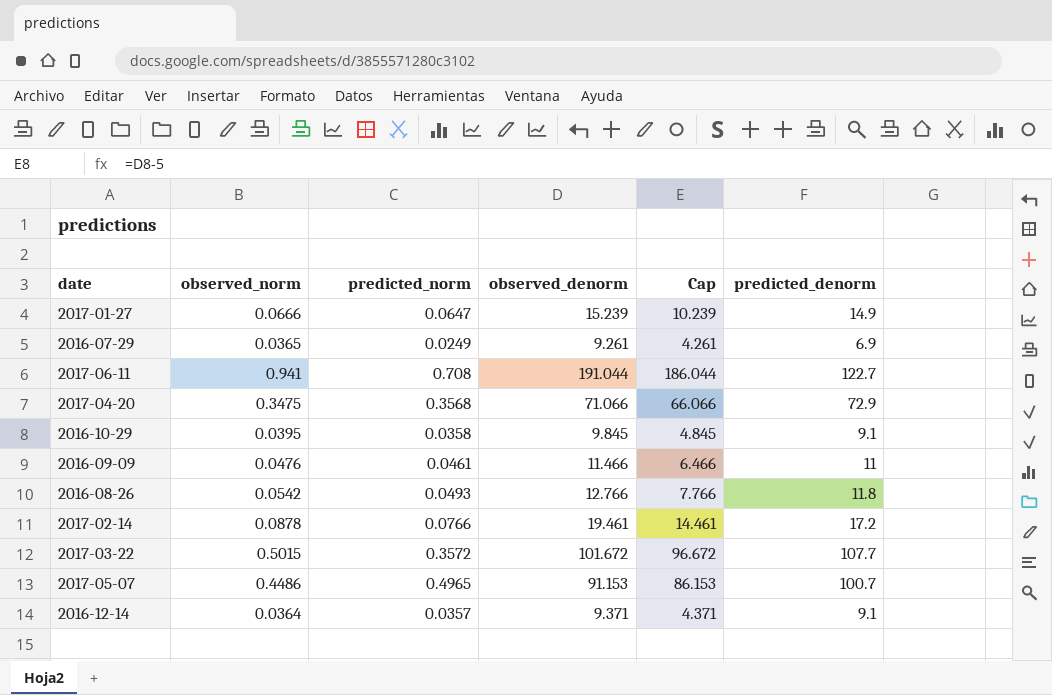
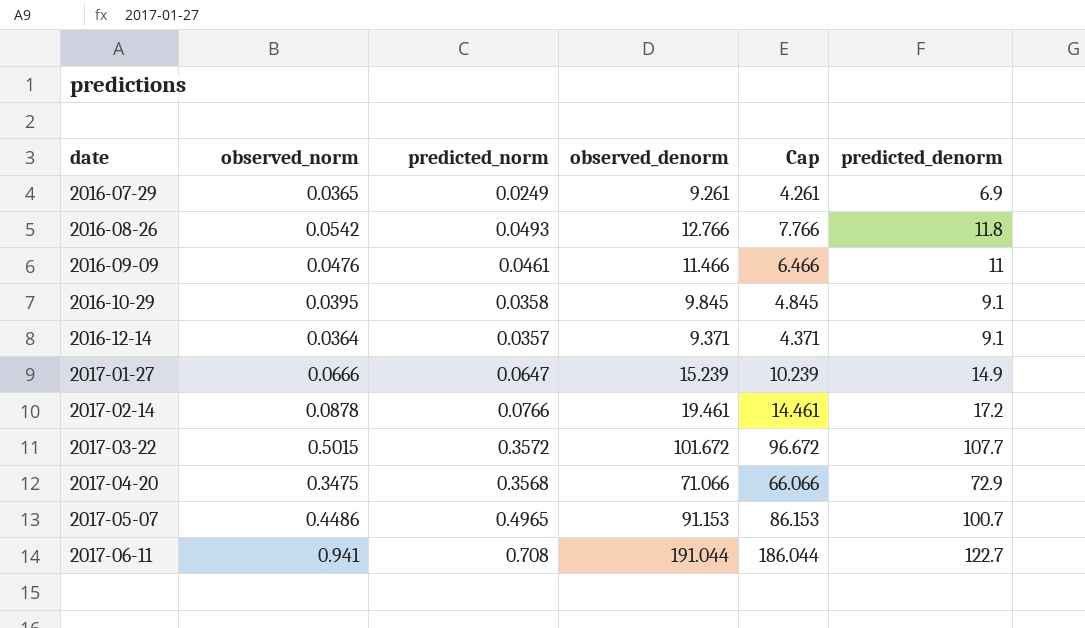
row order: none -> date ascending

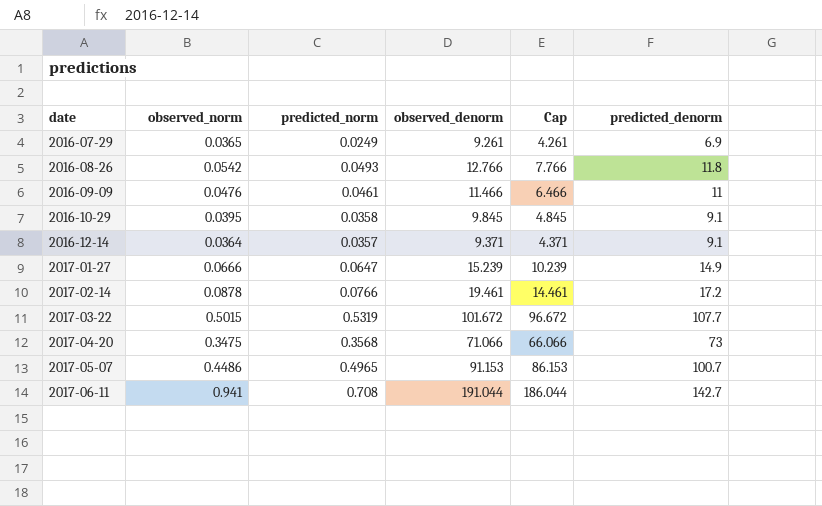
2017-03-22 | predicted_norm: 0.3572 -> 0.5319
2017-04-20 | predicted_denorm: 72.9 -> 73
2017-06-11 | predicted_denorm: 122.7 -> 142.7

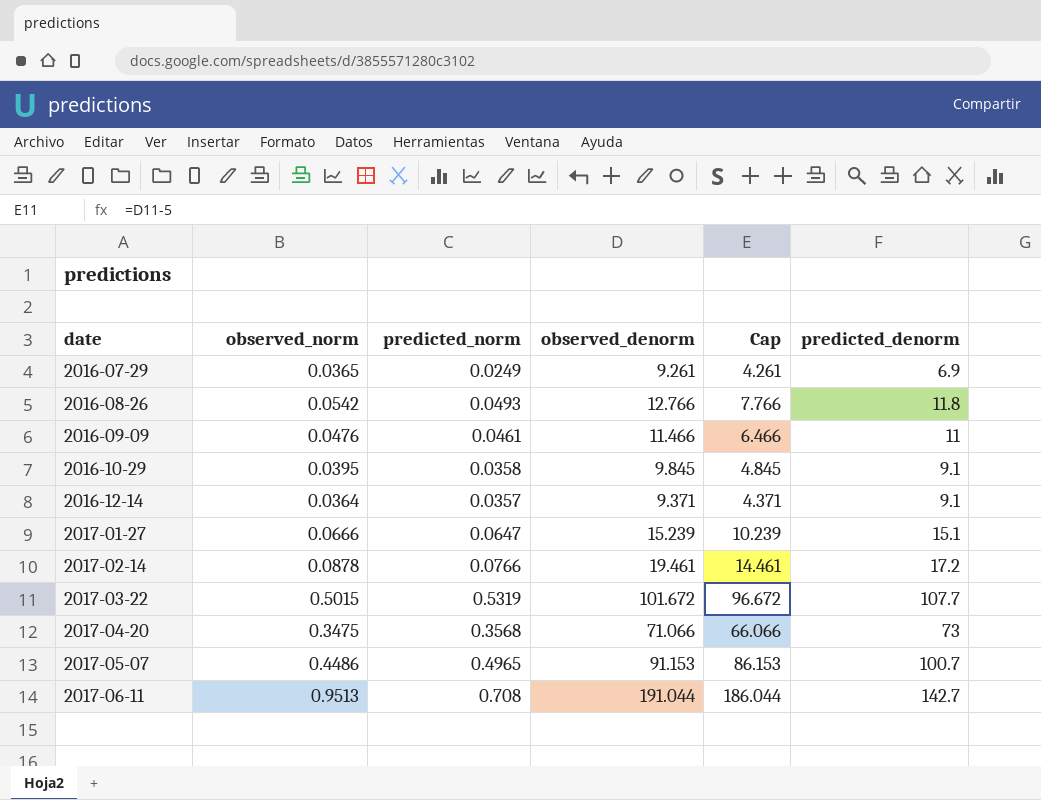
2017-01-27 | predicted_denorm: 14.9 -> 15.1
2017-06-11 | observed_norm: 0.941 -> 0.9513

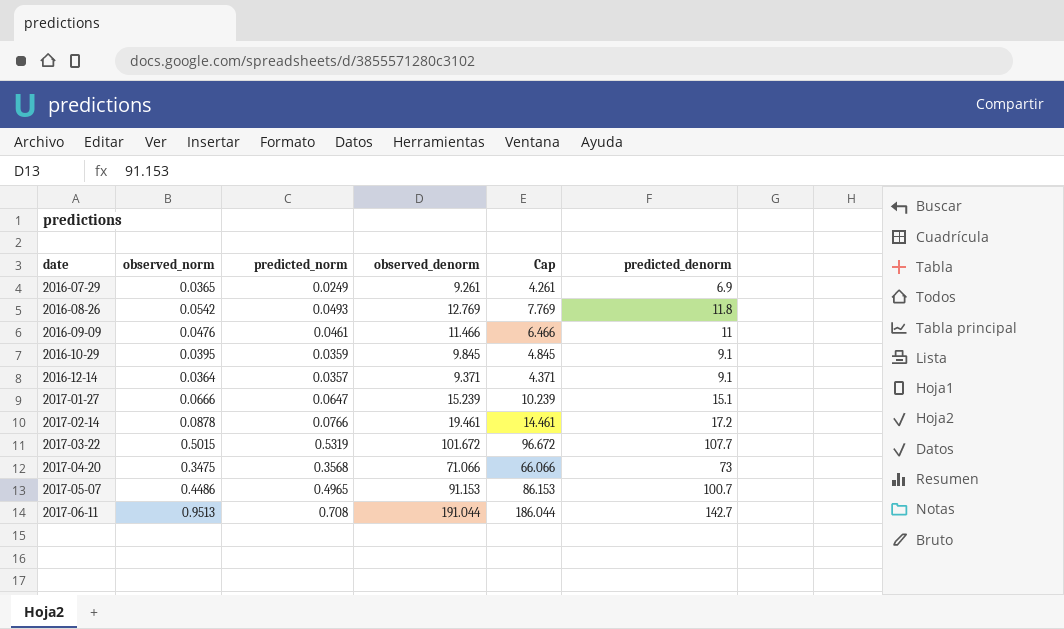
2016-08-26 | observed_denorm: 12.766 -> 12.769
2016-08-26 | Cap: 7.766 -> 7.769
2016-10-29 | predicted_norm: 0.0358 -> 0.0359

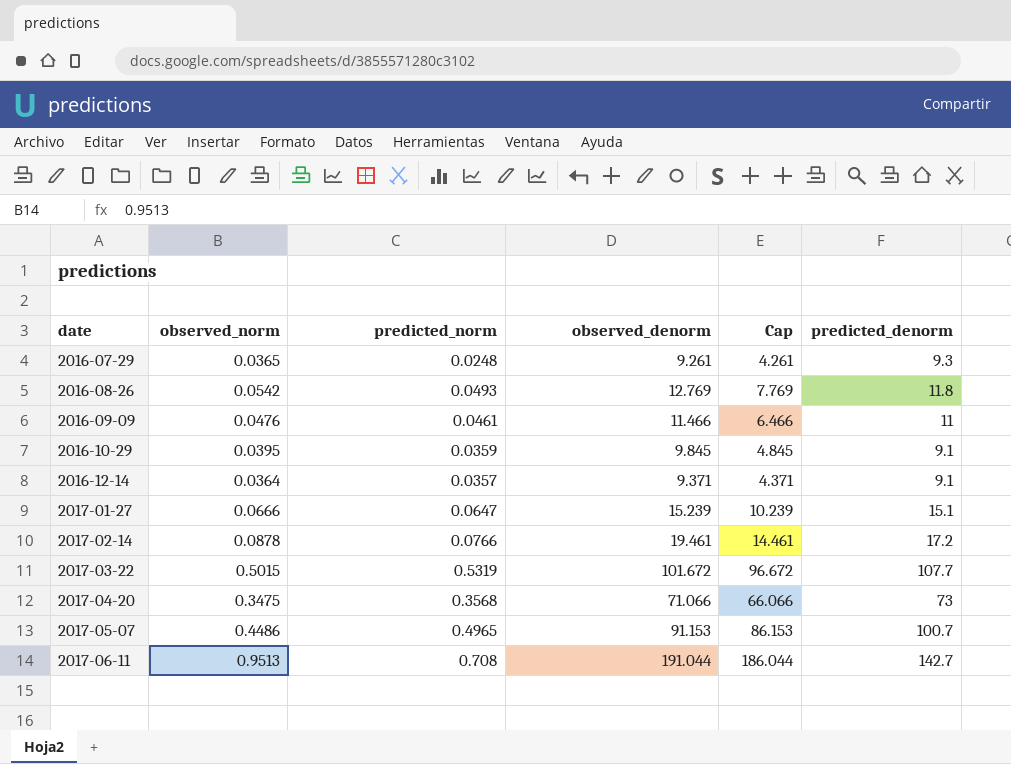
2016-07-29 | predicted_norm: 0.0249 -> 0.0248
2016-07-29 | predicted_denorm: 6.9 -> 9.3

